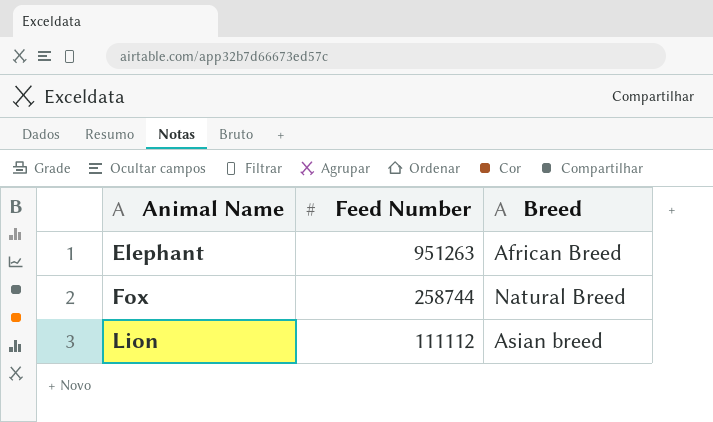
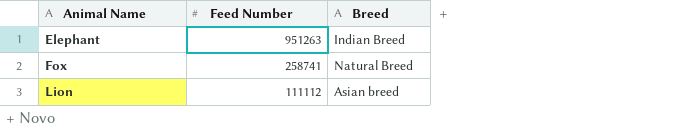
Elephant | Breed: African Breed -> Indian Breed
Fox | Feed Number: 258744 -> 258741

